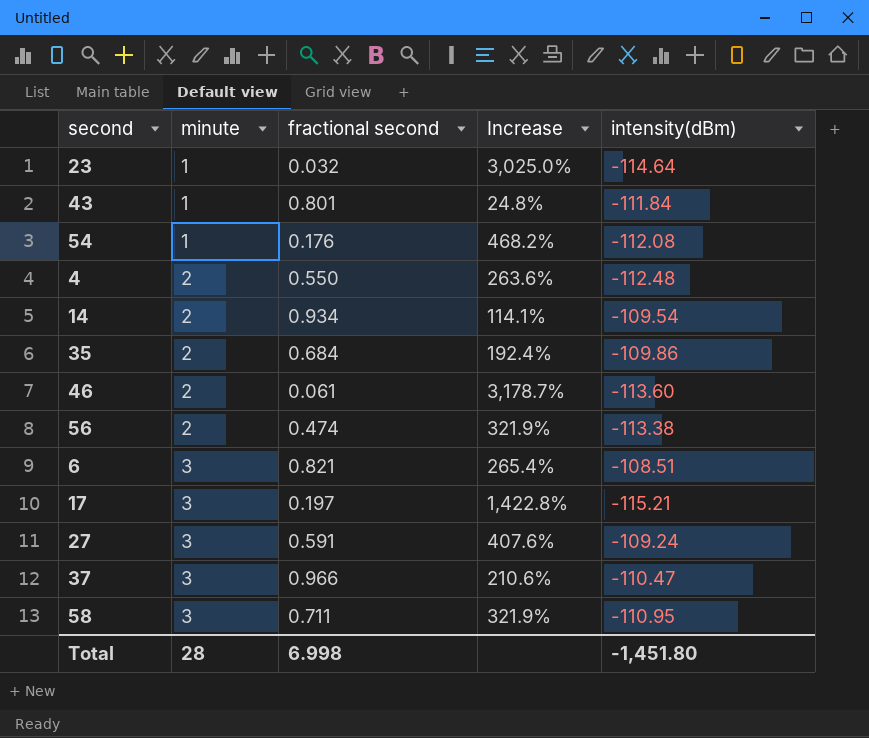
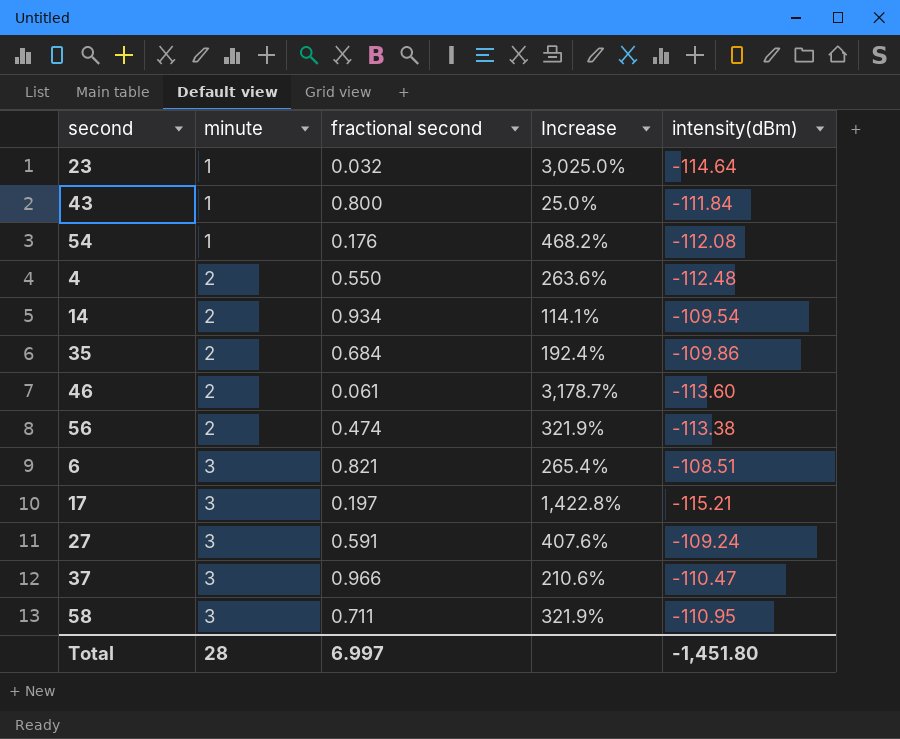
43 | fractional second: 0.801 -> 0.800
43 | Increase: 24.8% -> 25.0%
Total | fractional second: 6.998 -> 6.997

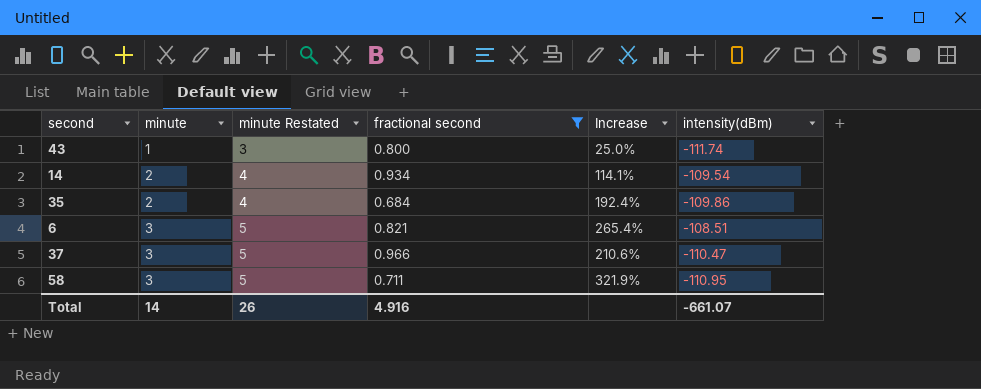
filter: none -> fractional second >= 0.684
column minute Restated | formula: none -> [minute] + 2
43 | intensity(dBm): -111.84 -> -111.74
Total | minute: 28 -> 14
Total | fractional second: 6.997 -> 4.916
Total | intensity(dBm): -1,451.80 -> -661.07

